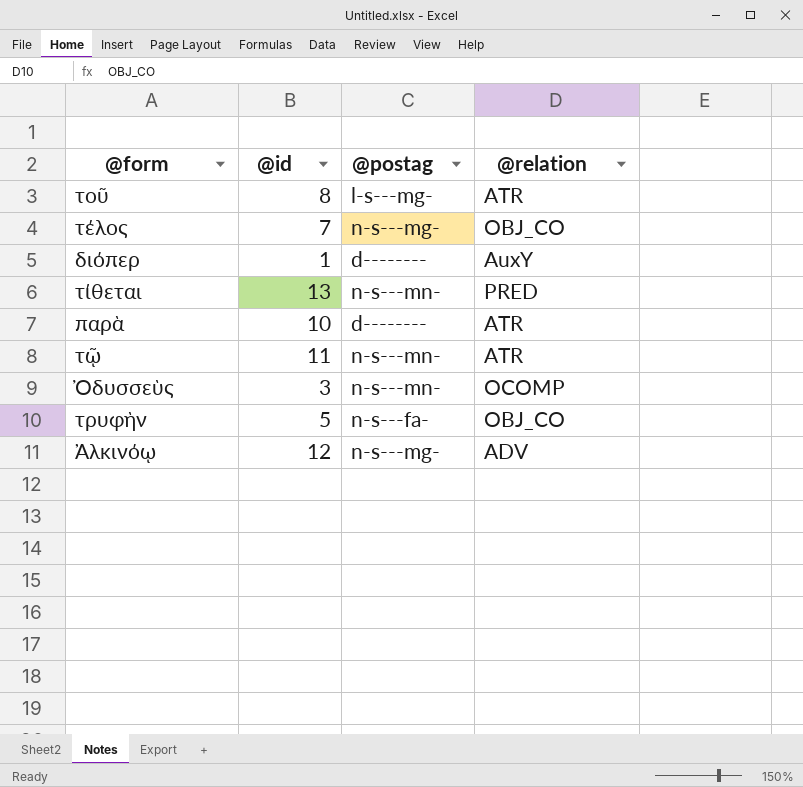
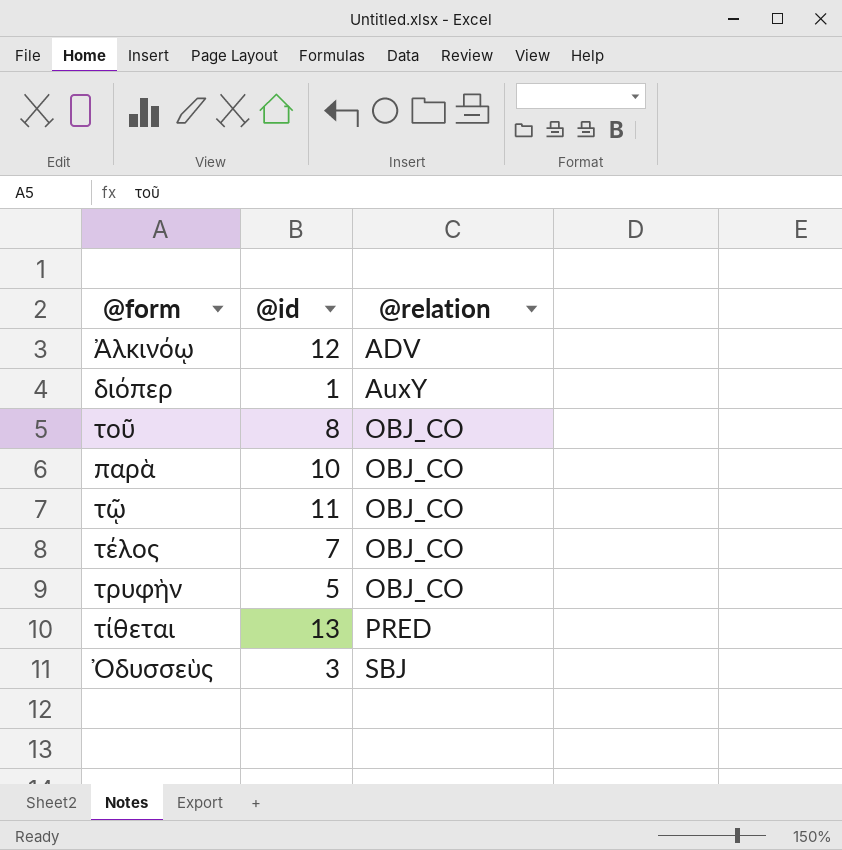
row order: none -> @relation ascending
column @postag | position: 3 -> none
τοῦ | @relation: ATR -> OBJ_CO
παρὰ | @relation: ATR -> OBJ_CO
τῷ | @relation: ATR -> OBJ_CO
Ὀδυσσεὺς | @relation: OCOMP -> SBJ

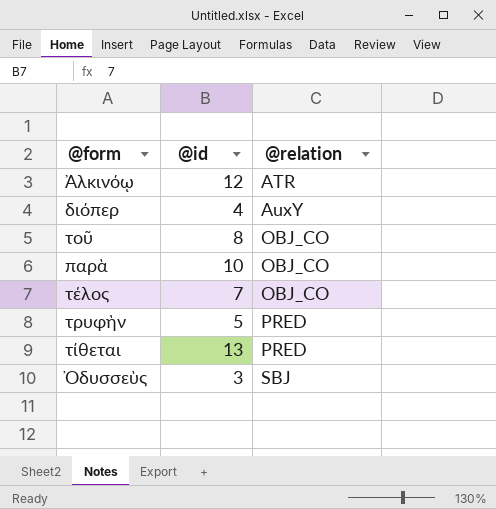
row τῷ: 11 | OBJ_CO -> none
Ἀλκινόῳ | @relation: ADV -> ATR
διόπερ | @id: 1 -> 4
τρυφὴν | @relation: OBJ_CO -> PRED

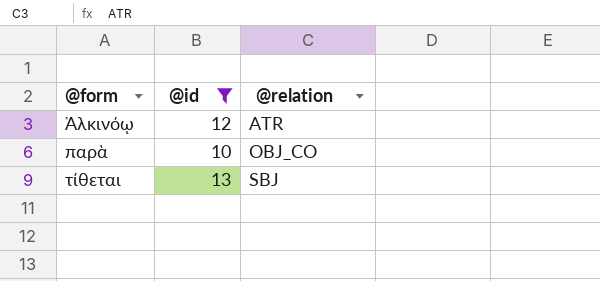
filter: none -> @id >= 10
τίθεται | @relation: PRED -> SBJ

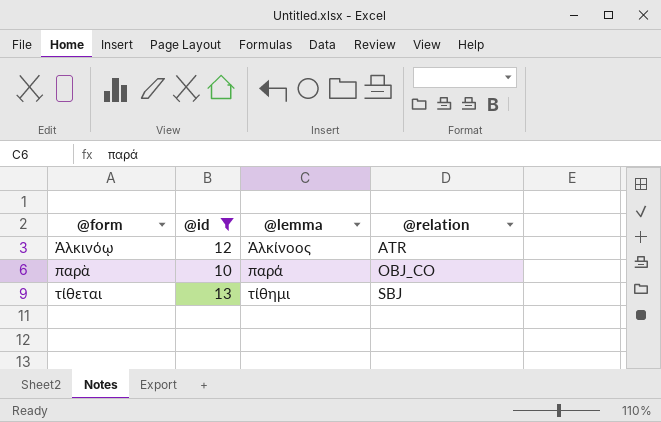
column @lemma | position: none -> 3

